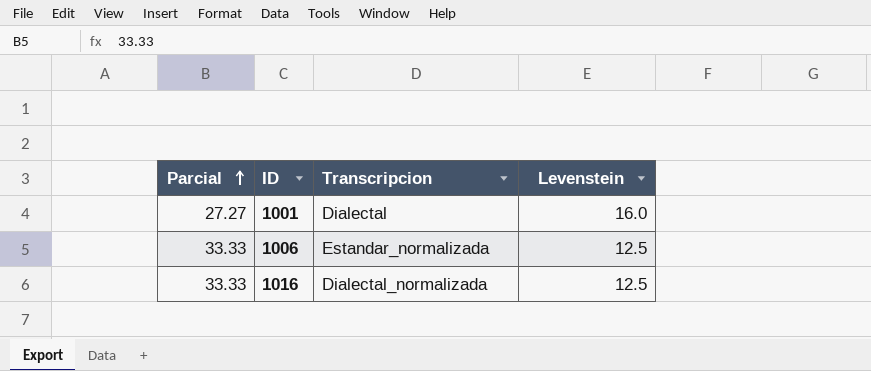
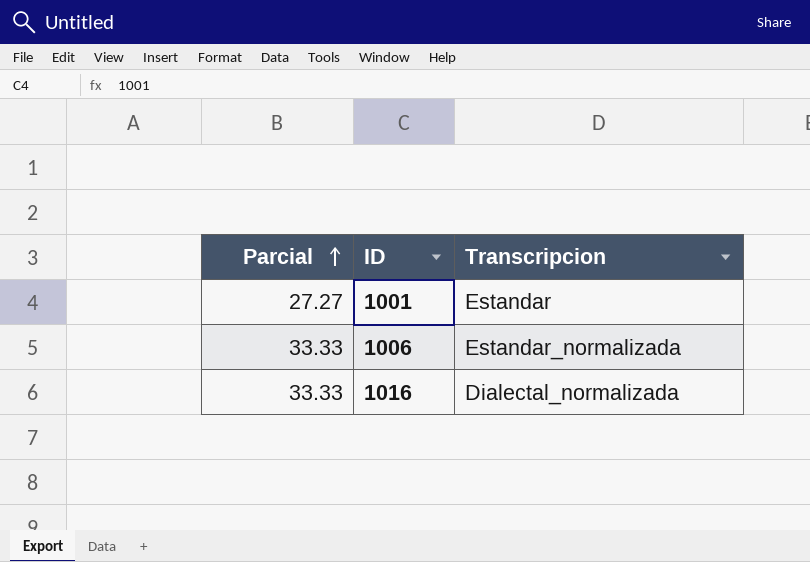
column Levenstein | position: 4 -> none
1001 | Transcripcion: Dialectal -> Estandar

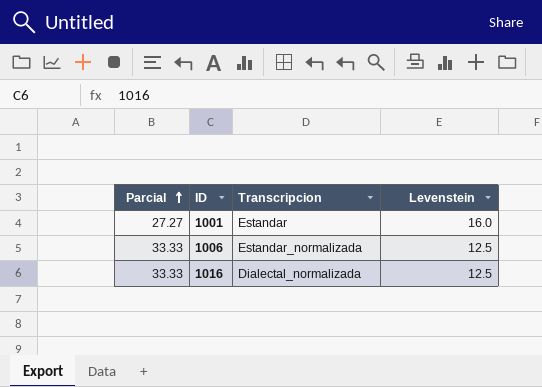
column Levenstein | position: none -> 4

